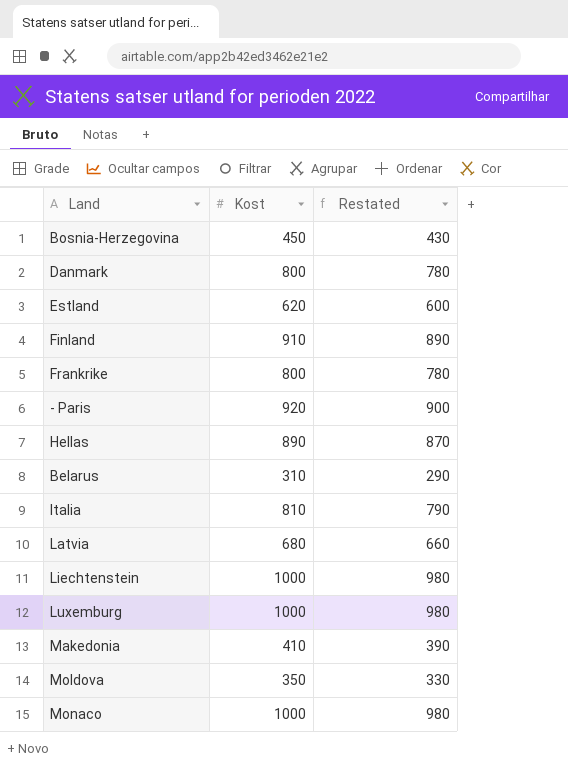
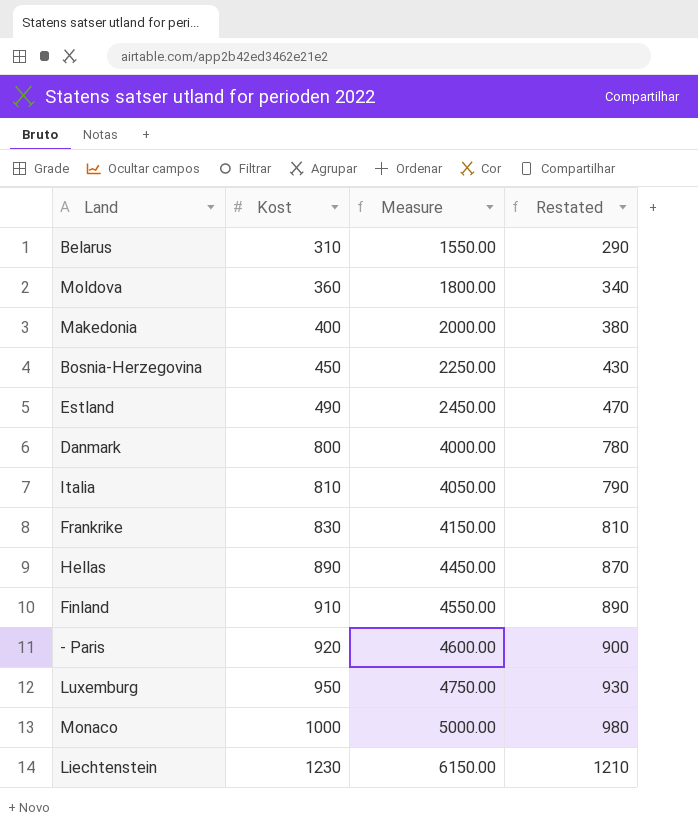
row order: none -> Kost ascending
column Measure | formula: none -> [Kost] * 5
row Latvia: 680 | 660 -> none
Moldova | Kost: 350 -> 360
Moldova | Restated: 330 -> 340
Makedonia | Kost: 410 -> 400
Makedonia | Restated: 390 -> 380
Estland | Kost: 620 -> 490
Estland | Restated: 600 -> 470
Frankrike | Kost: 800 -> 830
Frankrike | Restated: 780 -> 810
Luxemburg | Kost: 1000 -> 950
Luxemburg | Restated: 980 -> 930
Liechtenstein | Kost: 1000 -> 1230
Liechtenstein | Restated: 980 -> 1210

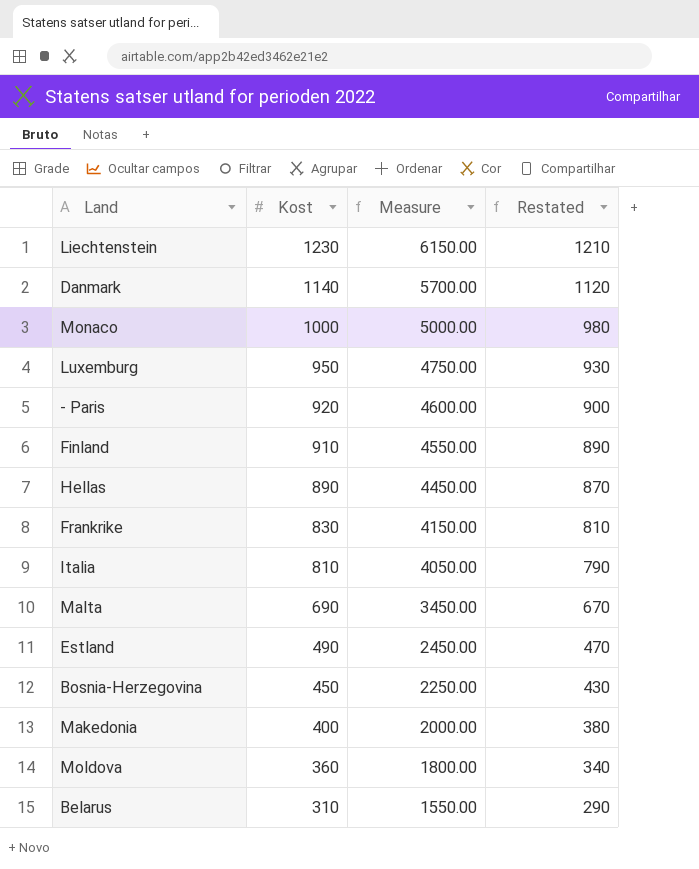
row order: Kost ascending -> Kost descending
Danmark | Kost: 800 -> 1140
Danmark | Measure: 4000.00 -> 5700.00
Danmark | Restated: 780 -> 1120
row Malta: none -> 690 | 3450.00 | 670

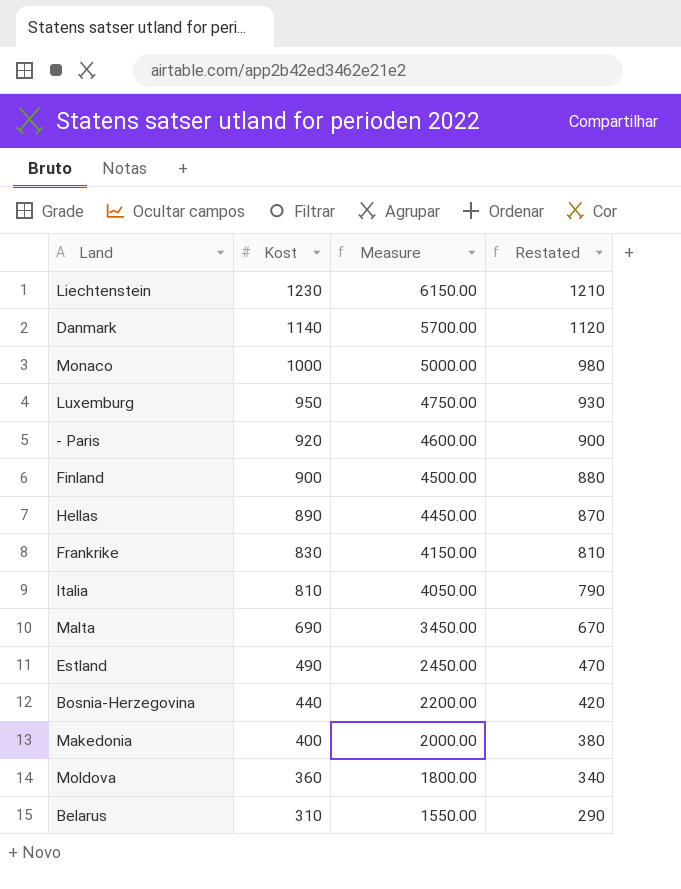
Finland | Kost: 910 -> 900
Finland | Measure: 4550.00 -> 4500.00
Finland | Restated: 890 -> 880
Bosnia-Herzegovina | Kost: 450 -> 440
Bosnia-Herzegovina | Measure: 2250.00 -> 2200.00
Bosnia-Herzegovina | Restated: 430 -> 420

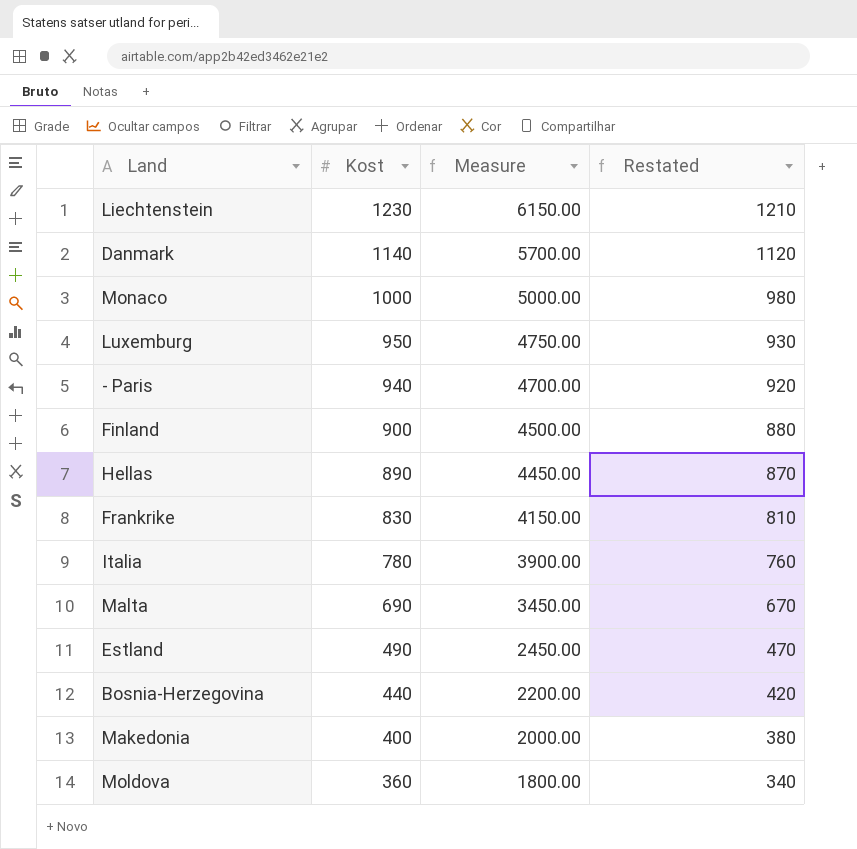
row Belarus: 310 | 1550.00 | 290 -> none
- Paris | Kost: 920 -> 940
- Paris | Measure: 4600.00 -> 4700.00
- Paris | Restated: 900 -> 920
Italia | Kost: 810 -> 780
Italia | Measure: 4050.00 -> 3900.00
Italia | Restated: 790 -> 760

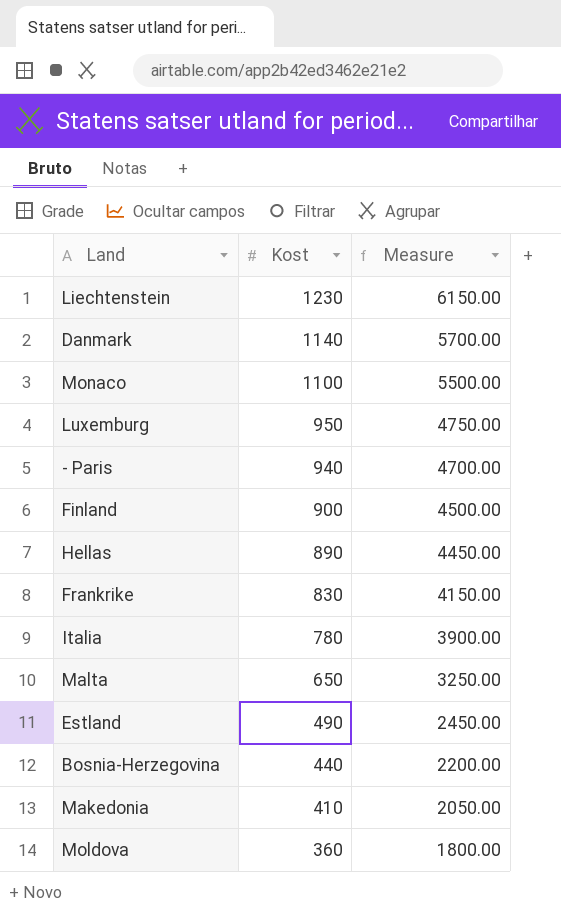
column Restated | formula: [Kost] - 20 -> none
Monaco | Kost: 1000 -> 1100
Monaco | Measure: 5000.00 -> 5500.00
Malta | Kost: 690 -> 650
Malta | Measure: 3450.00 -> 3250.00
Makedonia | Kost: 400 -> 410
Makedonia | Measure: 2000.00 -> 2050.00

